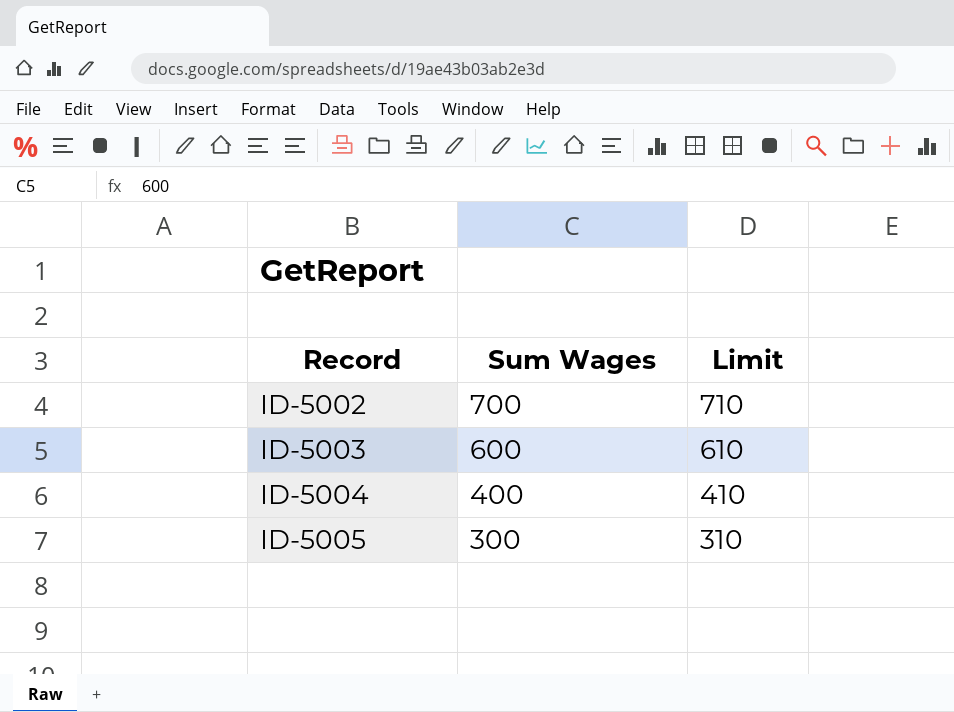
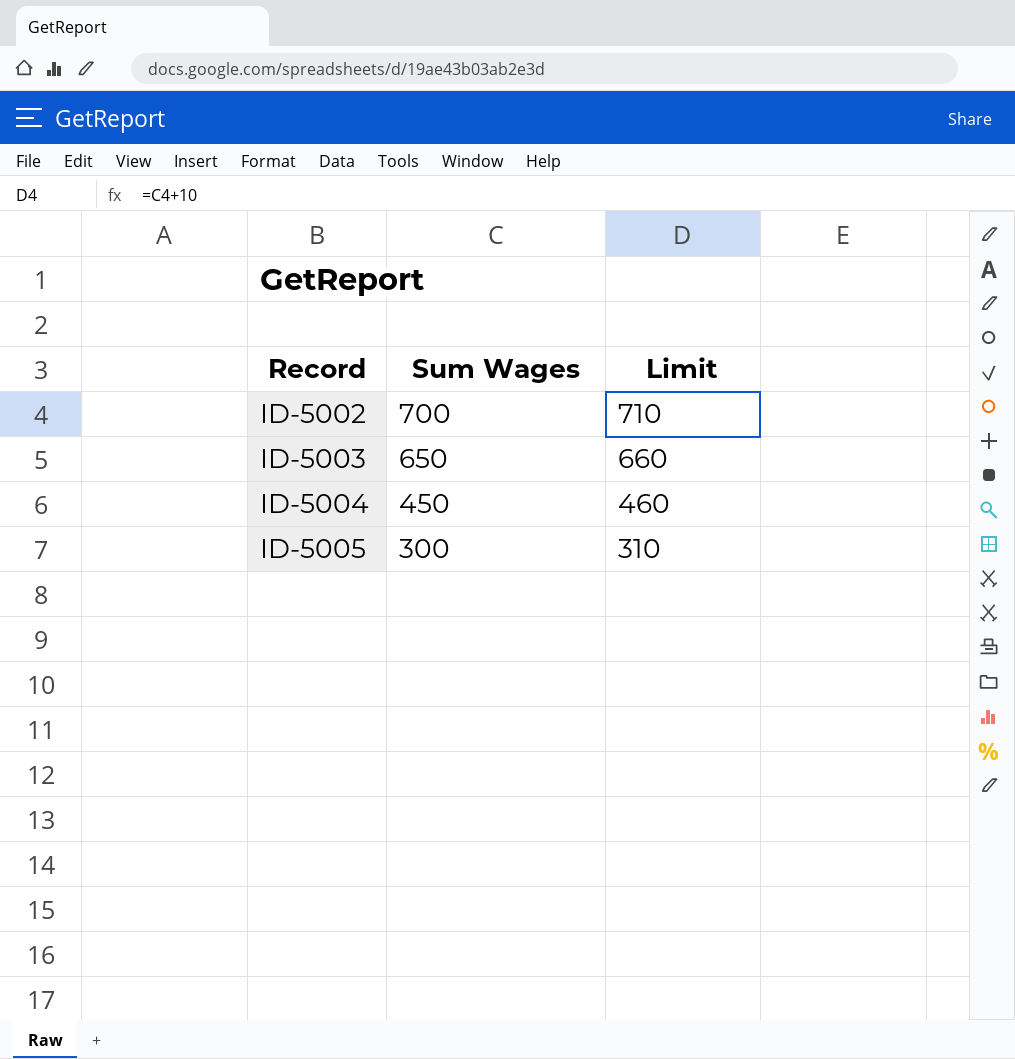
ID-5003 | Sum Wages: 600 -> 650
ID-5003 | Limit: 610 -> 660
ID-5004 | Sum Wages: 400 -> 450
ID-5004 | Limit: 410 -> 460

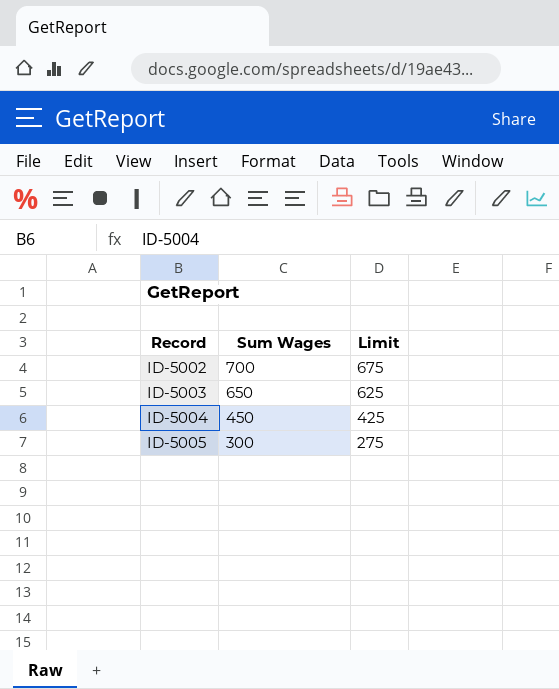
column Limit | formula: [Sum Wages] + 10 -> [Sum Wages] - 25

